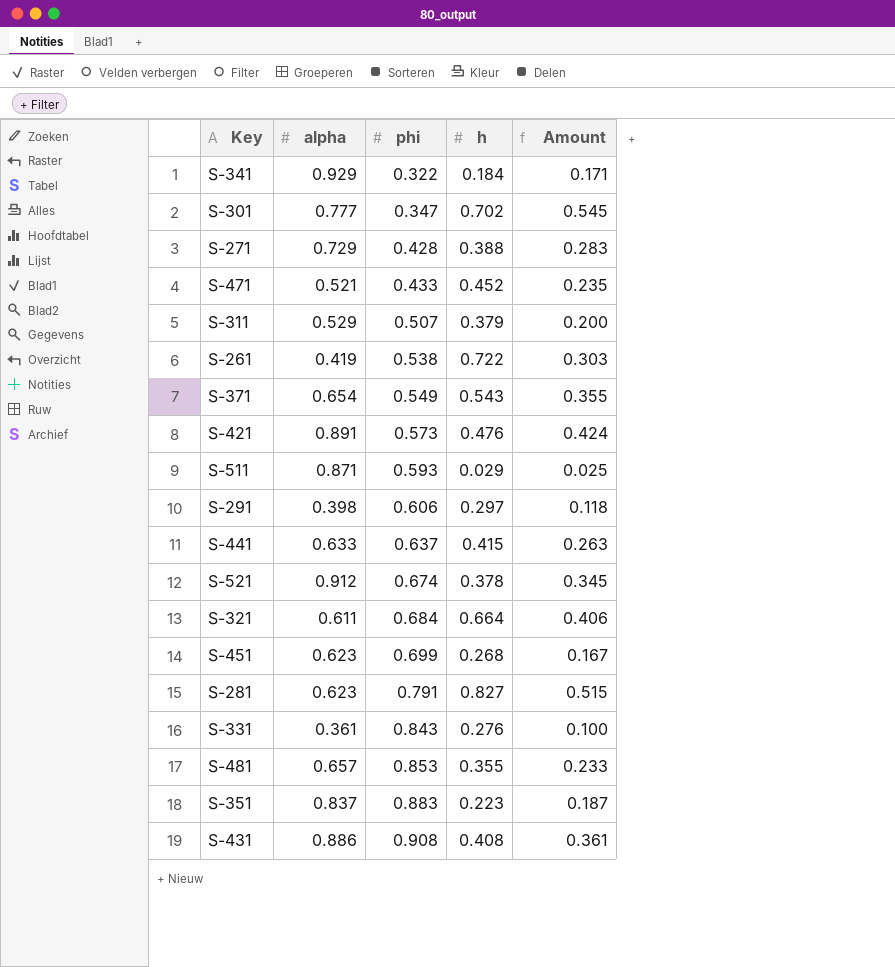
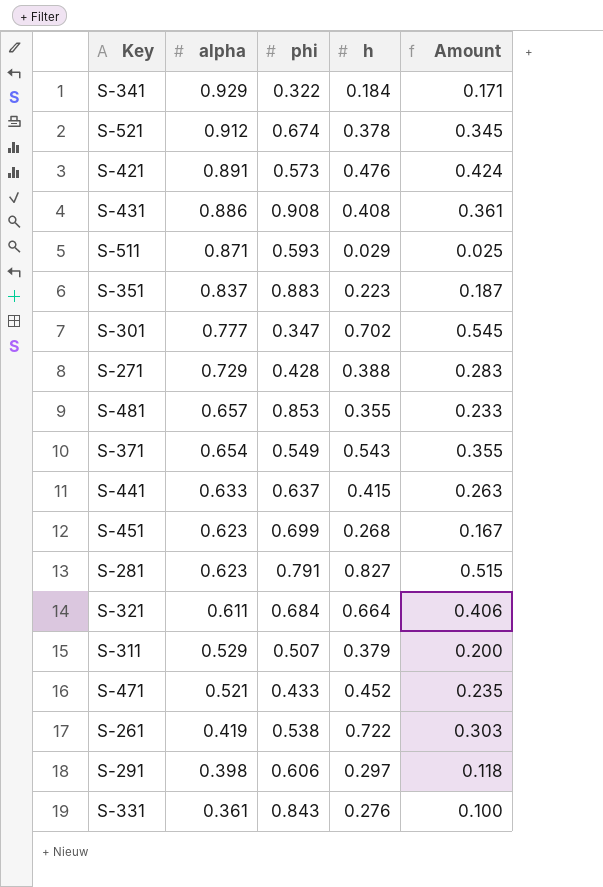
row order: phi ascending -> alpha descending

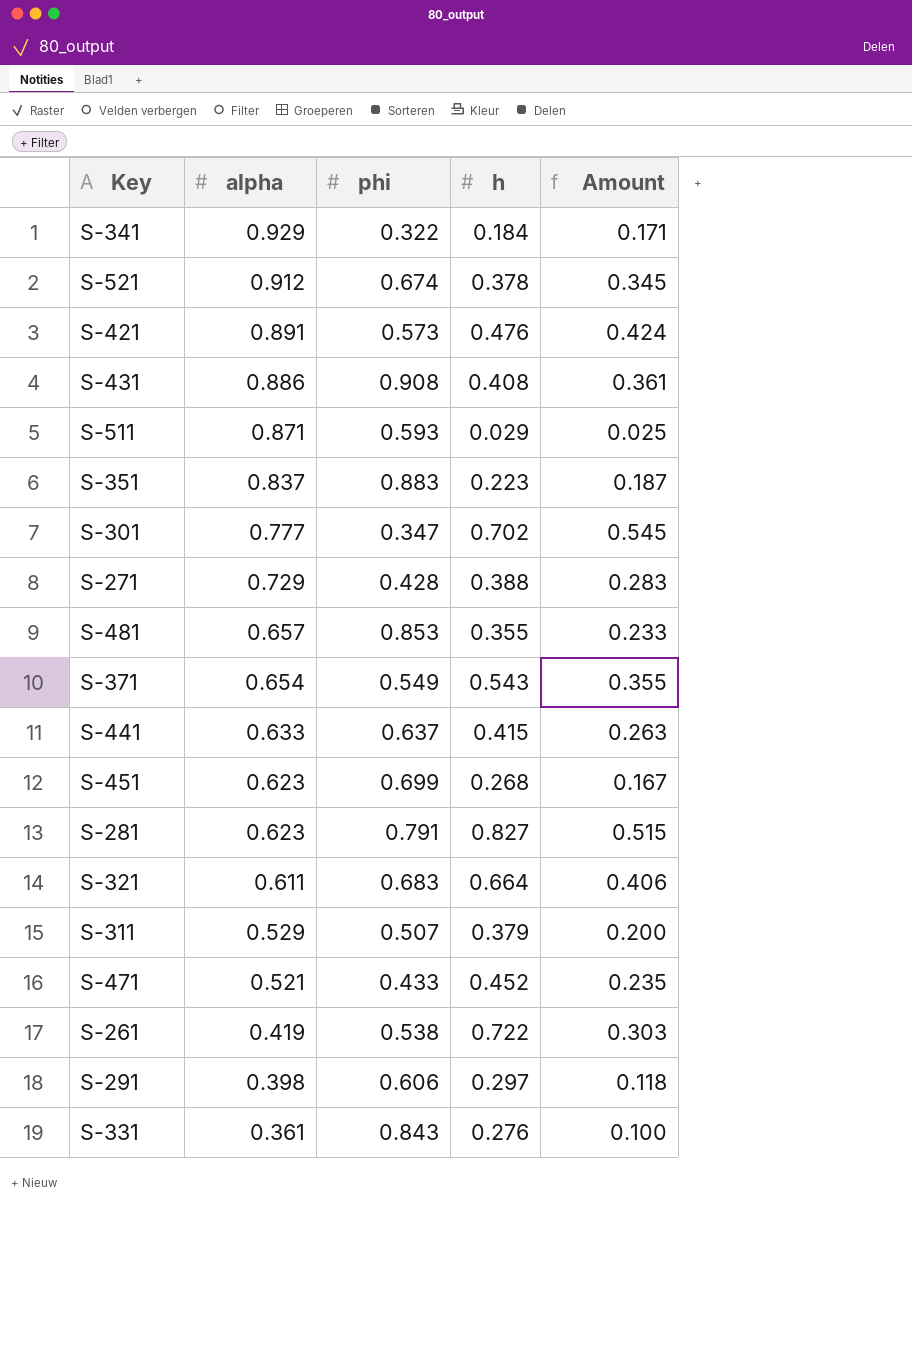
S-321 | phi: 0.684 -> 0.683

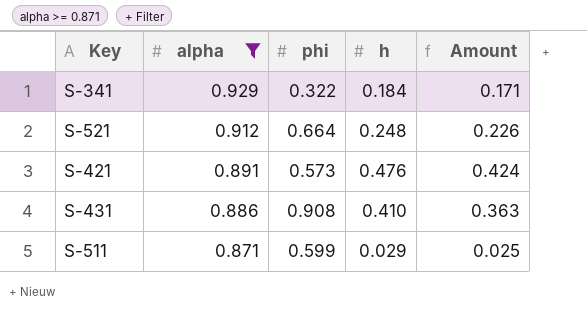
filter: none -> alpha >= 0.871
S-521 | phi: 0.674 -> 0.664
S-521 | h: 0.378 -> 0.248
S-521 | Amount: 0.345 -> 0.226
S-431 | h: 0.408 -> 0.410
S-431 | Amount: 0.361 -> 0.363
S-511 | phi: 0.593 -> 0.599

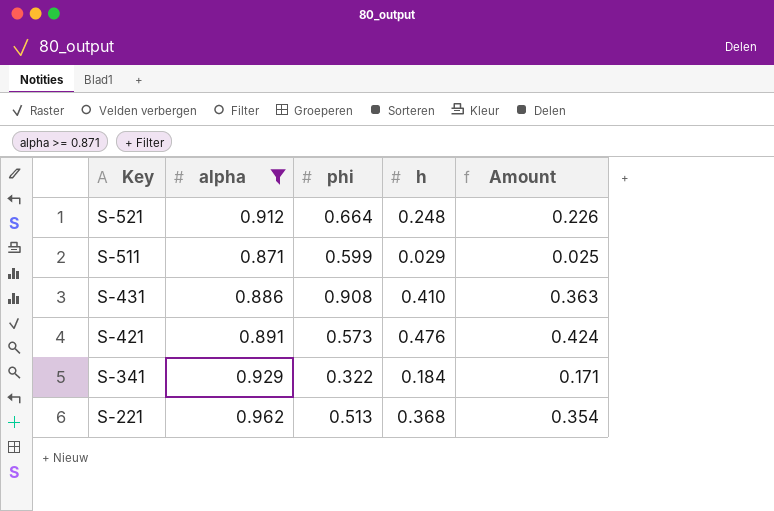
row order: alpha descending -> Key descending
row S-221: none -> 0.962 | 0.513 | 0.368 | 0.354

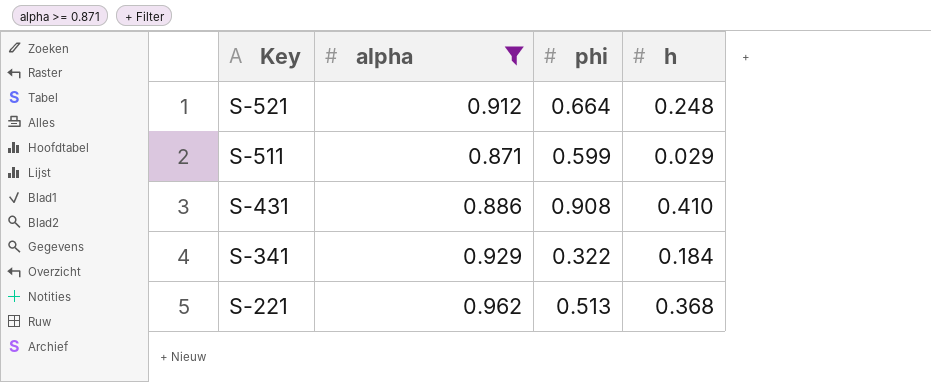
column Amount | formula: [alpha] * [h] -> none
row S-421: 0.891 | 0.573 | 0.476 | 0.424 -> none

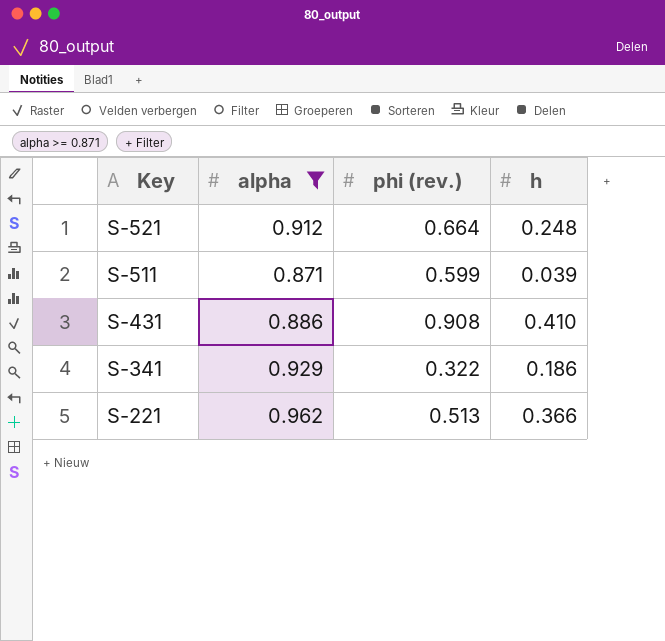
column name: phi -> phi (rev.)
S-511 | h: 0.029 -> 0.039
S-341 | h: 0.184 -> 0.186
S-221 | h: 0.368 -> 0.366

